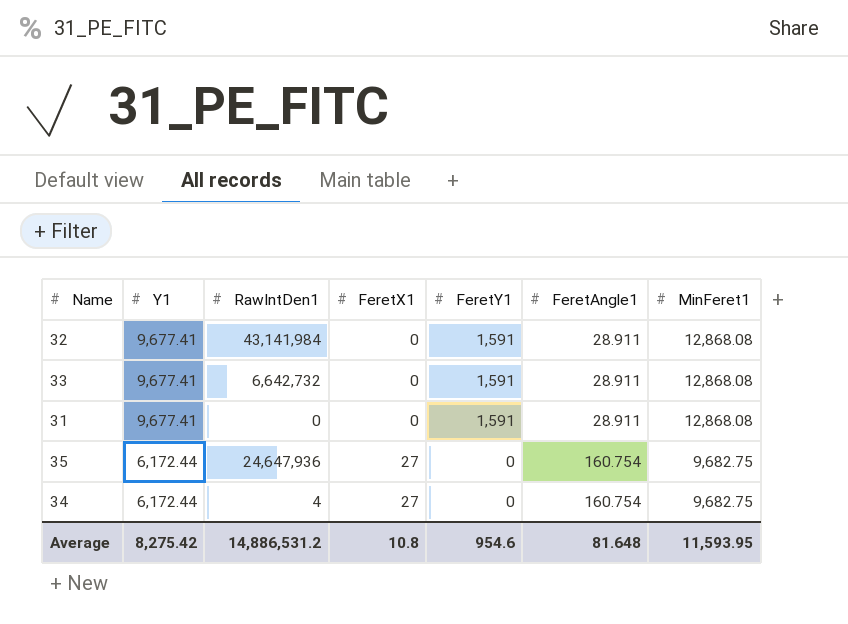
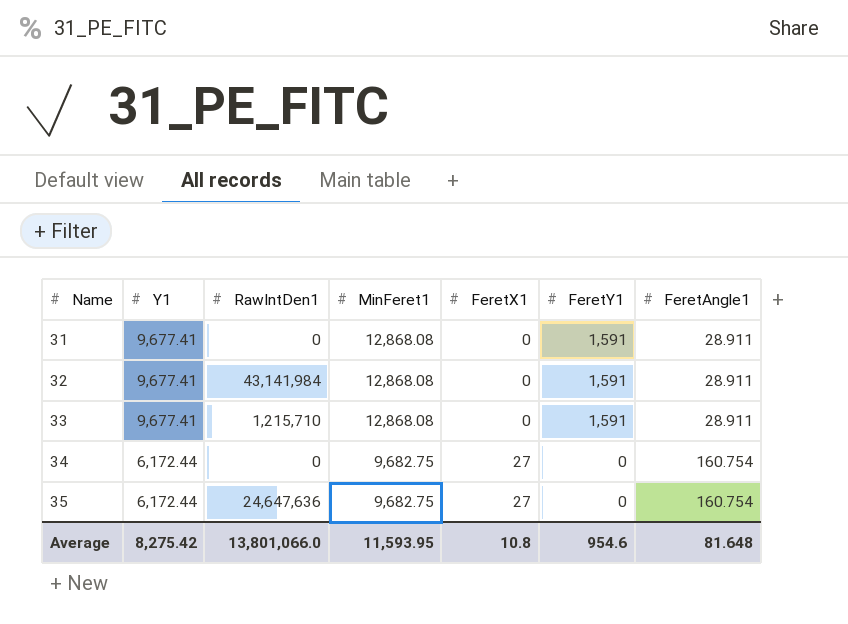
row order: Y1 descending -> Name ascending
column MinFeret1 | position: 7 -> 4
33 | RawIntDen1: 6,642,732 -> 1,215,710
34 | RawIntDen1: 4 -> 0
35 | RawIntDen1: 24,647,936 -> 24,647,636
Average | RawIntDen1: 14,886,531.2 -> 13,801,066.0

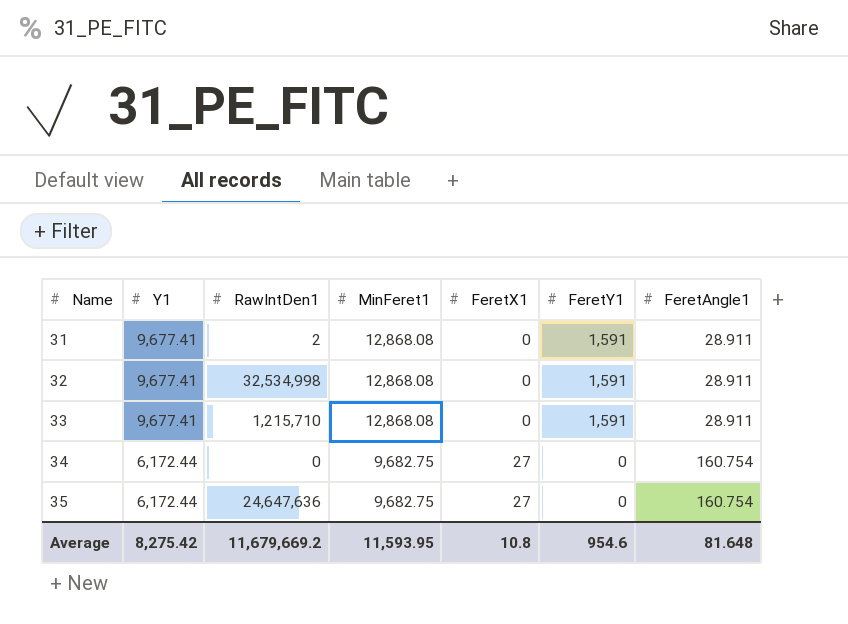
31 | RawIntDen1: 0 -> 2
32 | RawIntDen1: 43,141,984 -> 32,534,998
Average | RawIntDen1: 13,801,066.0 -> 11,679,669.2

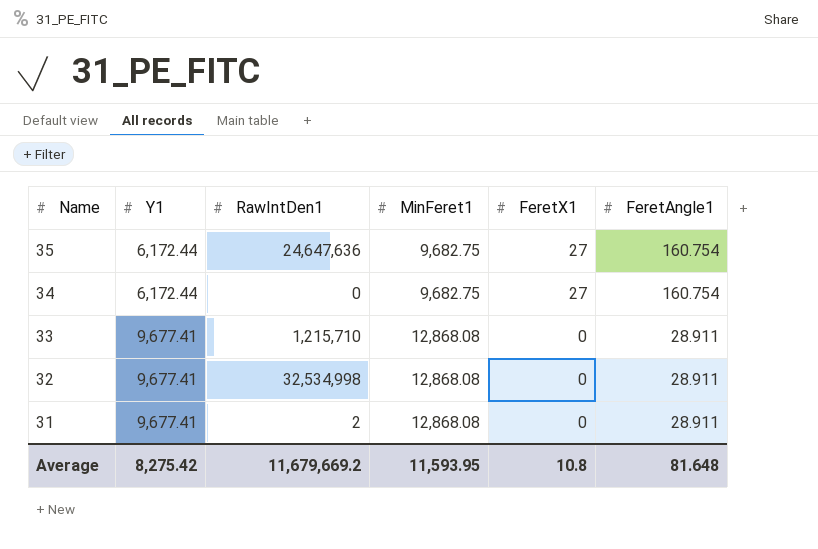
row order: Name ascending -> Name descending
column FeretY1 | position: 6 -> none

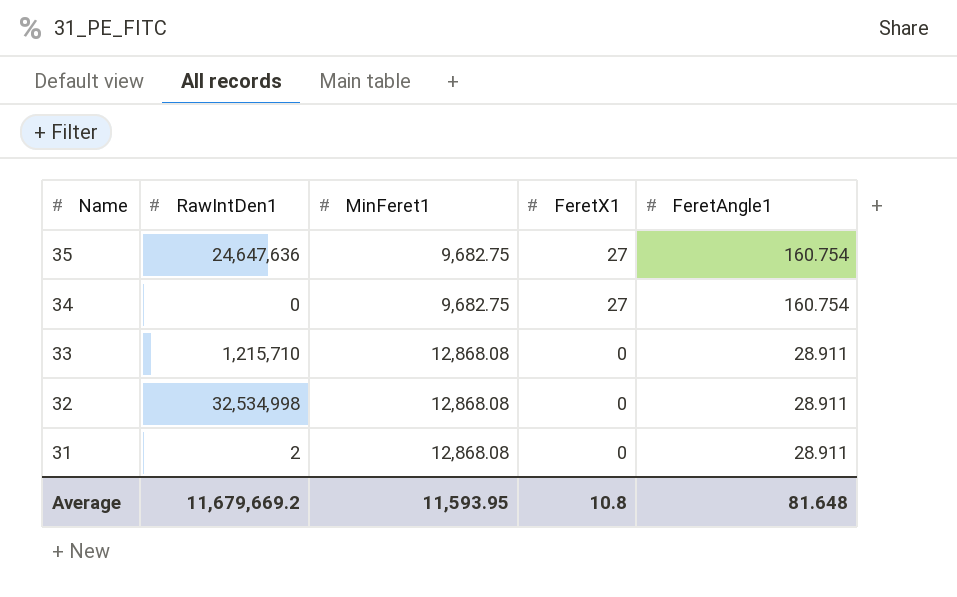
column Y1 | position: 2 -> none

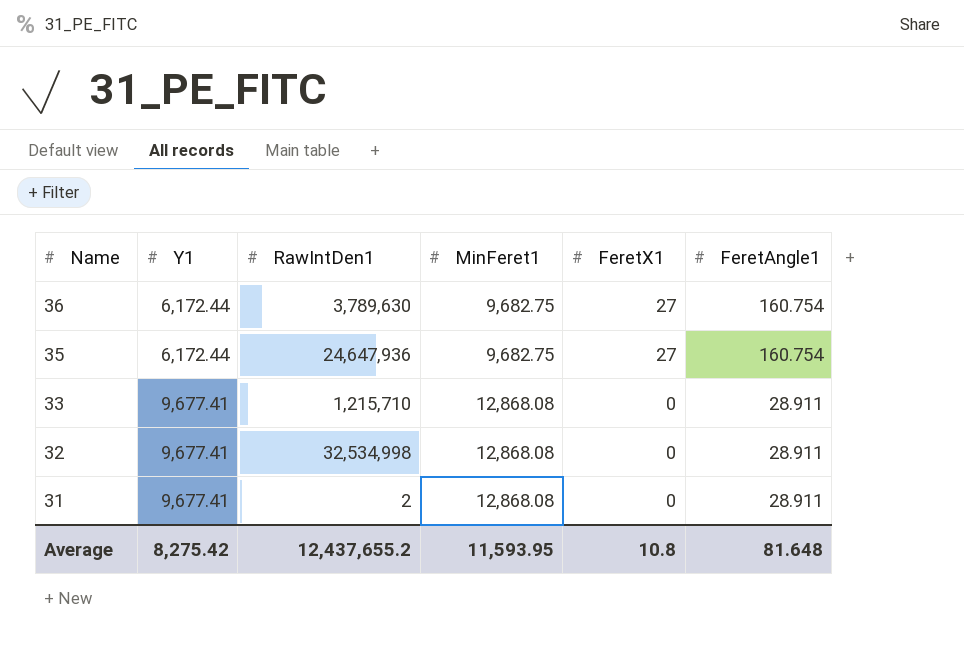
column Y1 | position: none -> 2
row 34: 0 | 9,682.75 | 27 | 160.754 -> none
row 36: none -> 6,172.44 | 3,789,630 | 9,682.75 | 27 | 160.754
35 | RawIntDen1: 24,647,636 -> 24,647,936
Average | RawIntDen1: 11,679,669.2 -> 12,437,655.2

